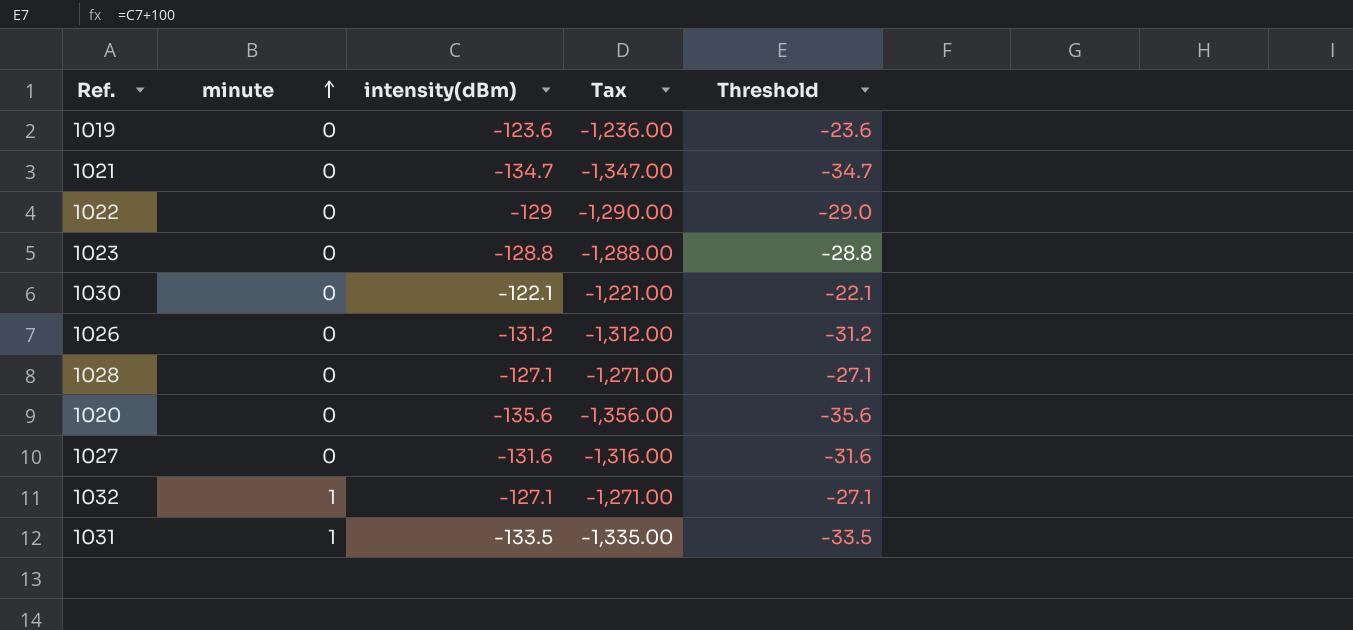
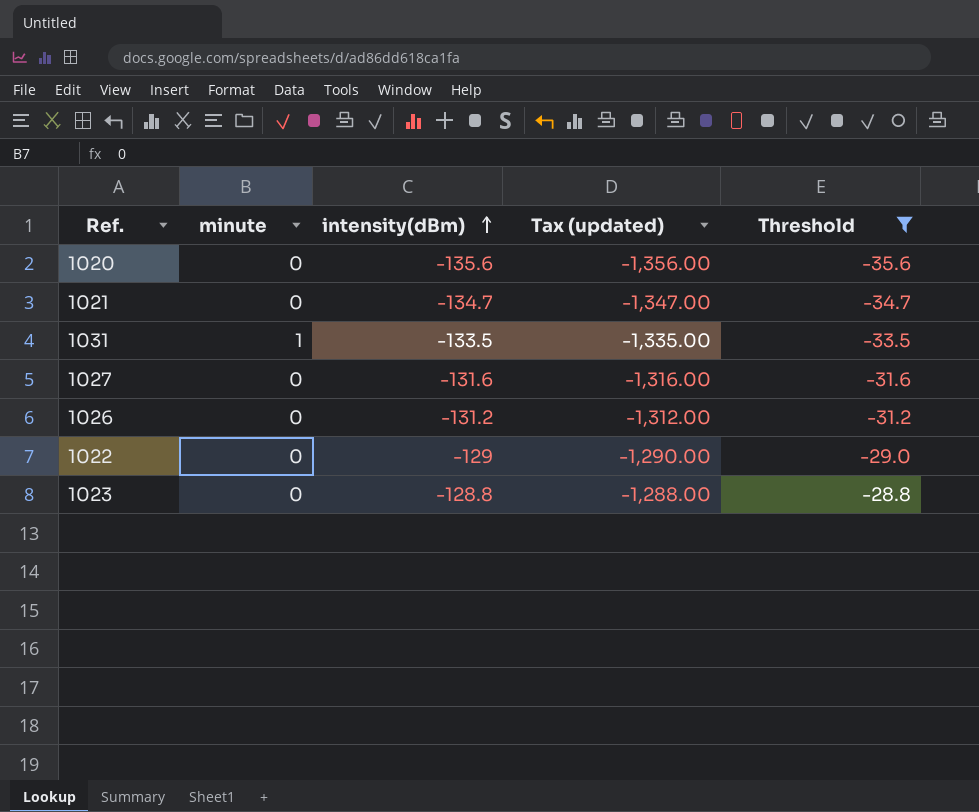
filter: none -> Threshold <= -28.8
row order: minute ascending -> intensity(dBm) ascending
column name: Tax -> Tax (updated)

